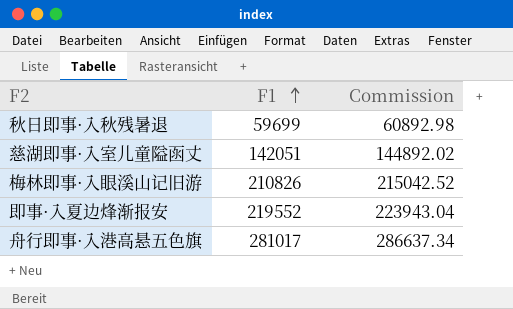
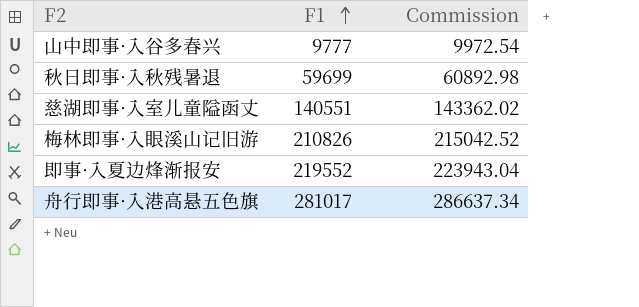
row 山中即事·入谷多春兴: none -> 9777 | 9972.54
慈湖即事·入室儿童隘函丈 | F1: 142051 -> 140551
慈湖即事·入室儿童隘函丈 | Commission: 144892.02 -> 143362.02

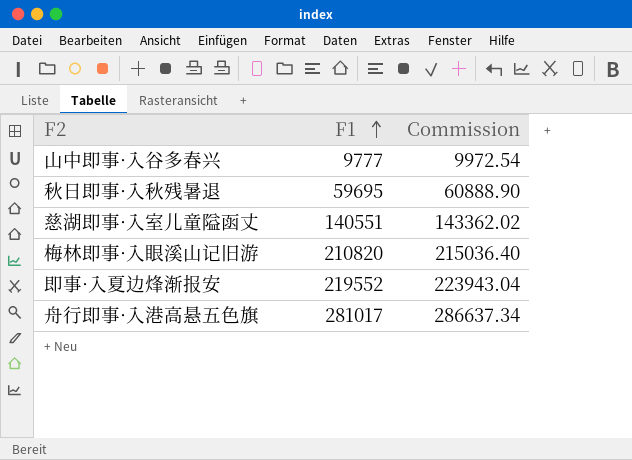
秋日即事·入秋残暑退 | F1: 59699 -> 59695
秋日即事·入秋残暑退 | Commission: 60892.98 -> 60888.90
梅林即事·入眼溪山记旧游 | F1: 210826 -> 210820
梅林即事·入眼溪山记旧游 | Commission: 215042.52 -> 215036.40

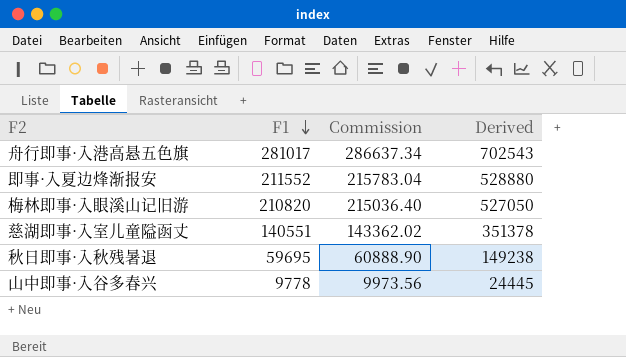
row order: F1 ascending -> F1 descending
column Derived | formula: none -> [F1] * 2.5
即事·入夏边烽渐报安 | F1: 219552 -> 211552
即事·入夏边烽渐报安 | Commission: 223943.04 -> 215783.04
山中即事·入谷多春兴 | F1: 9777 -> 9778
山中即事·入谷多春兴 | Commission: 9972.54 -> 9973.56

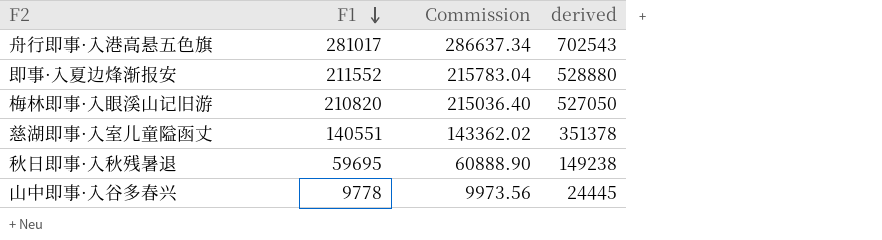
column name: Derived -> derived

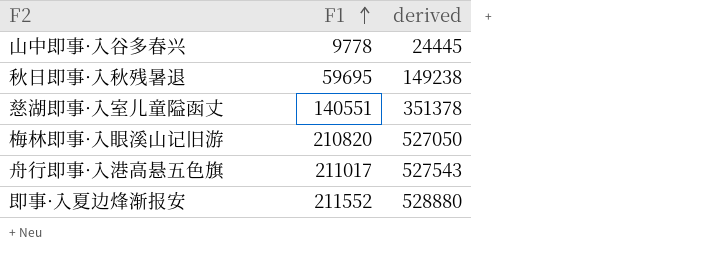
row order: F1 descending -> F1 ascending
column Commission | formula: [F1] * 1.02 -> none
舟行即事·入港高悬五色旗 | F1: 281017 -> 211017
舟行即事·入港高悬五色旗 | derived: 702543 -> 527543

